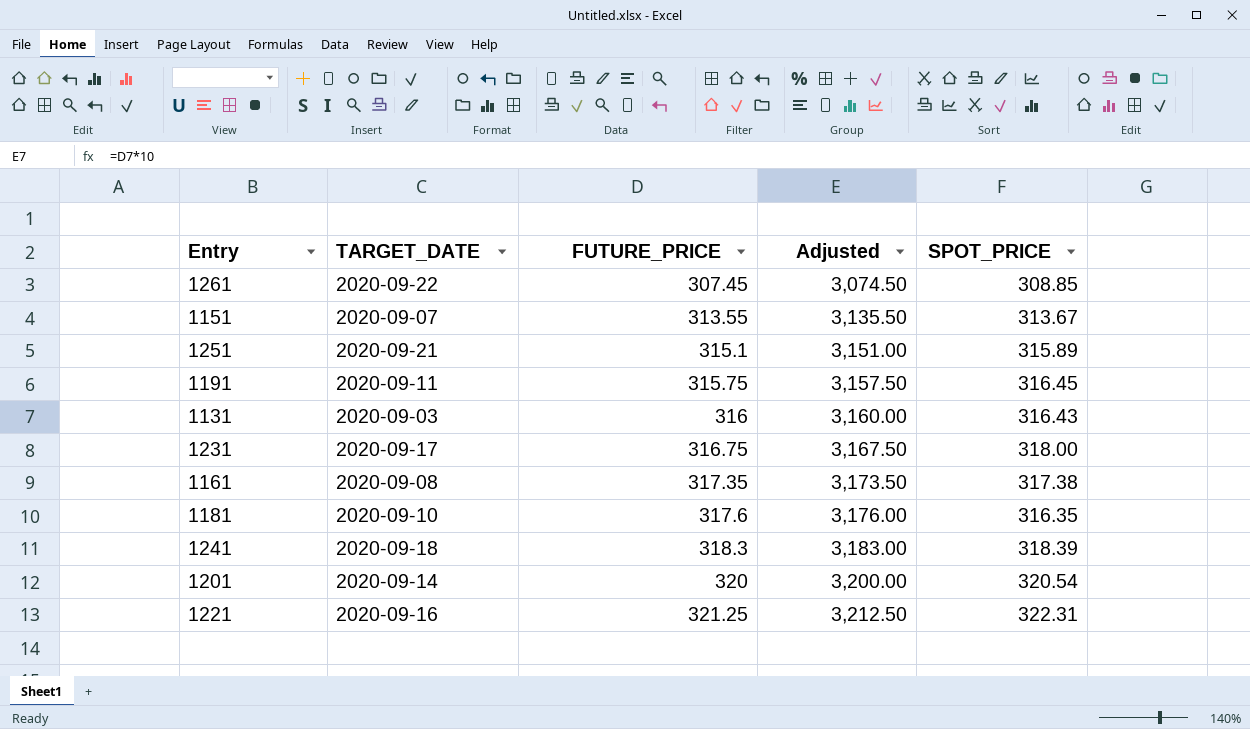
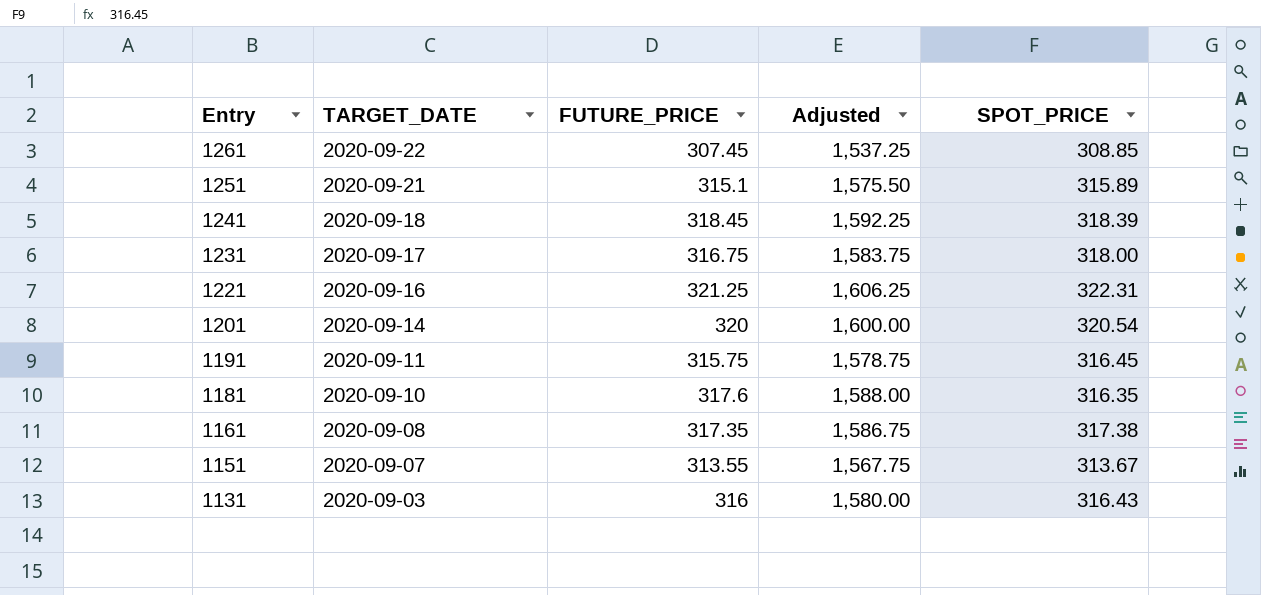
row order: FUTURE_PRICE ascending -> Entry descending
column Adjusted | formula: [FUTURE_PRICE] * 10 -> [FUTURE_PRICE] * 5
1241 | FUTURE_PRICE: 318.3 -> 318.45

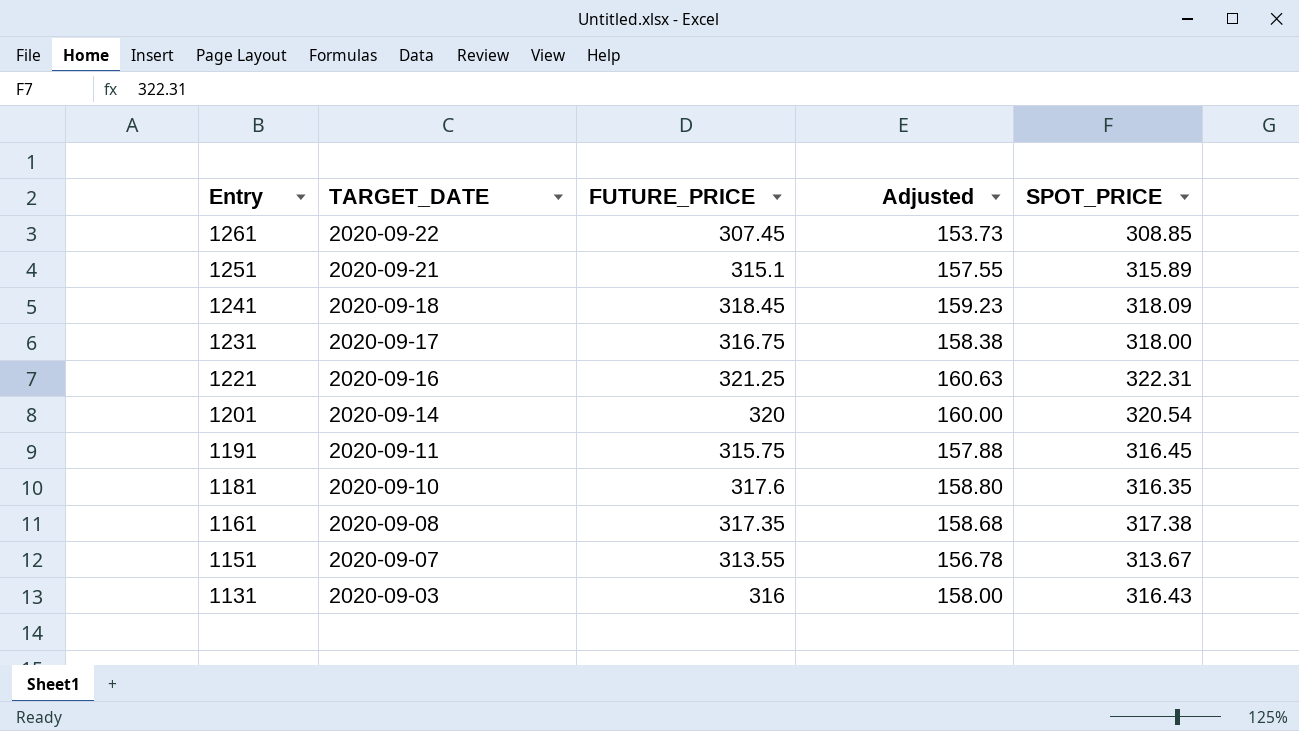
column Adjusted | formula: [FUTURE_PRICE] * 5 -> [FUTURE_PRICE] * 0.5
1241 | SPOT_PRICE: 318.39 -> 318.09

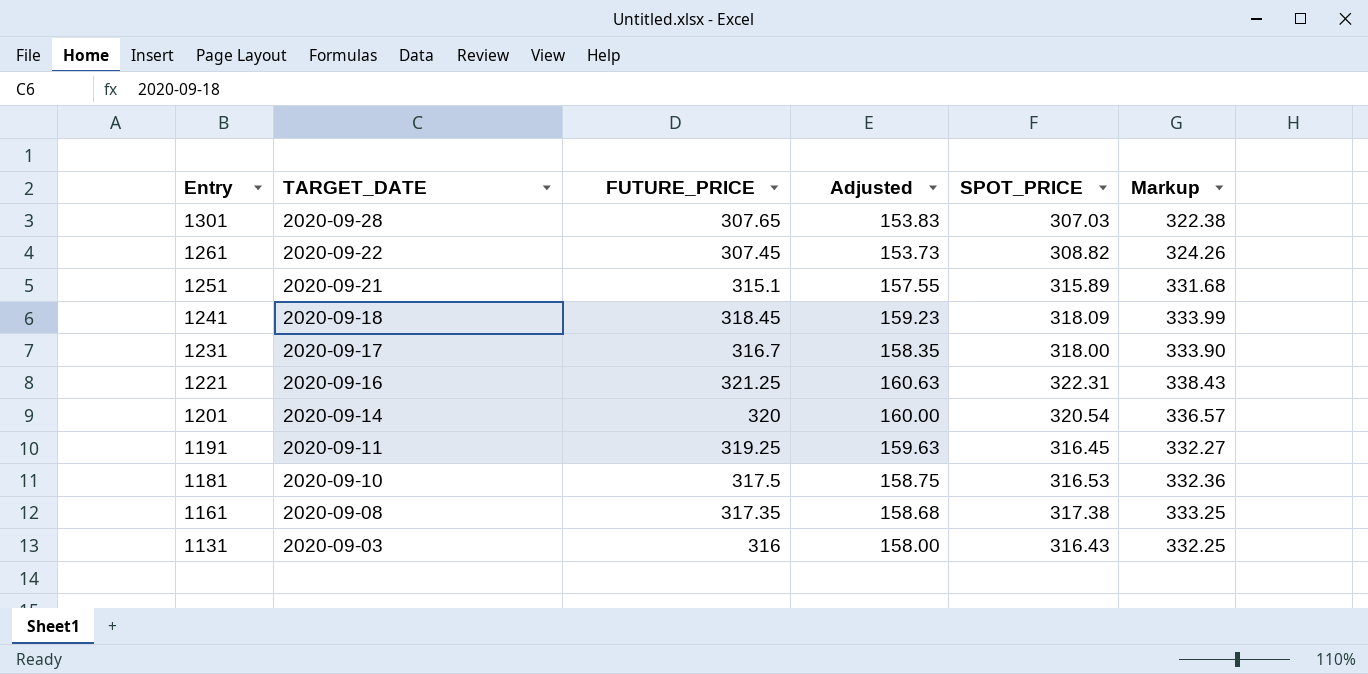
column Markup | formula: none -> [SPOT_PRICE] * 1.05
row 1151: 2020-09-07 | 313.55 | 156.78 | 313.67 -> none
row 1301: none -> 2020-09-28 | 307.65 | 153.83 | 307.03 | 322.38
1261 | SPOT_PRICE: 308.85 -> 308.82
1231 | FUTURE_PRICE: 316.75 -> 316.7
1231 | Adjusted: 158.38 -> 158.35
1191 | FUTURE_PRICE: 315.75 -> 319.25
1191 | Adjusted: 157.88 -> 159.63
1181 | FUTURE_PRICE: 317.6 -> 317.5
1181 | Adjusted: 158.80 -> 158.75
1181 | SPOT_PRICE: 316.35 -> 316.53

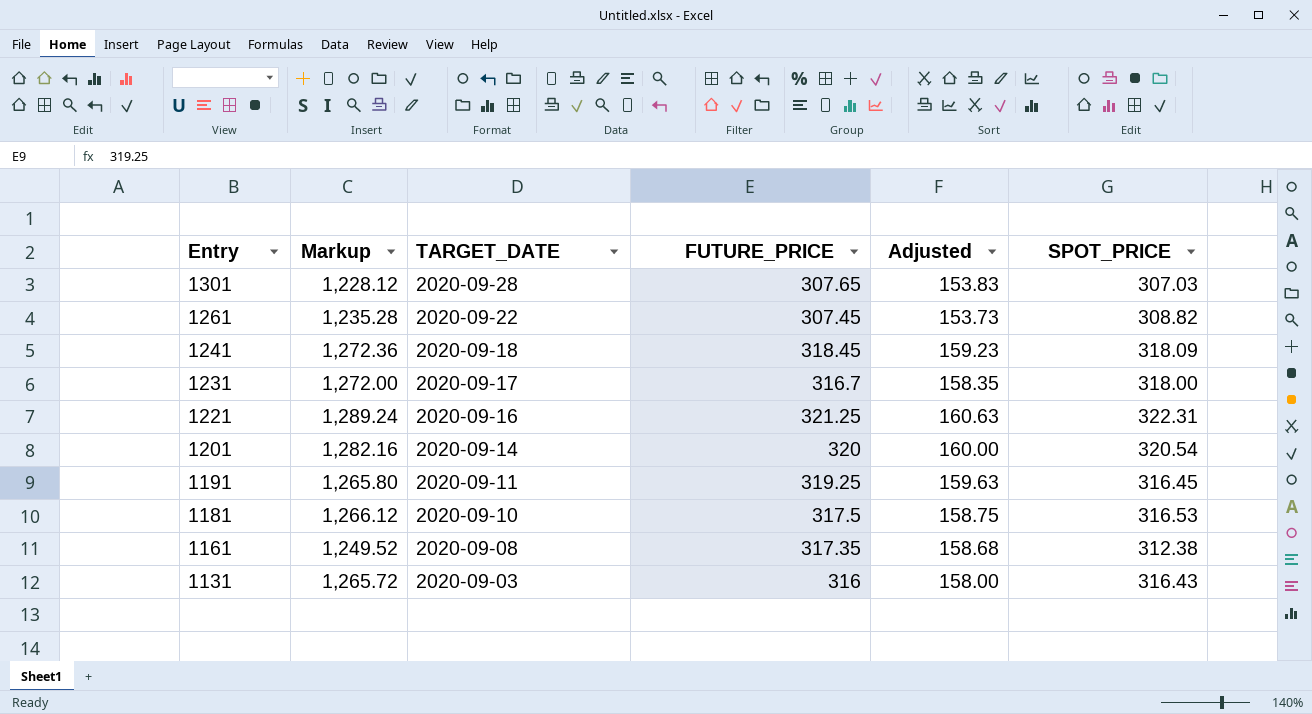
column Markup | formula: [SPOT_PRICE] * 1.05 -> [SPOT_PRICE] * 4
column Markup | position: 6 -> 2
row 1251: 2020-09-21 | 315.1 | 157.55 | 315.89 | 331.68 -> none
1161 | SPOT_PRICE: 317.38 -> 312.38

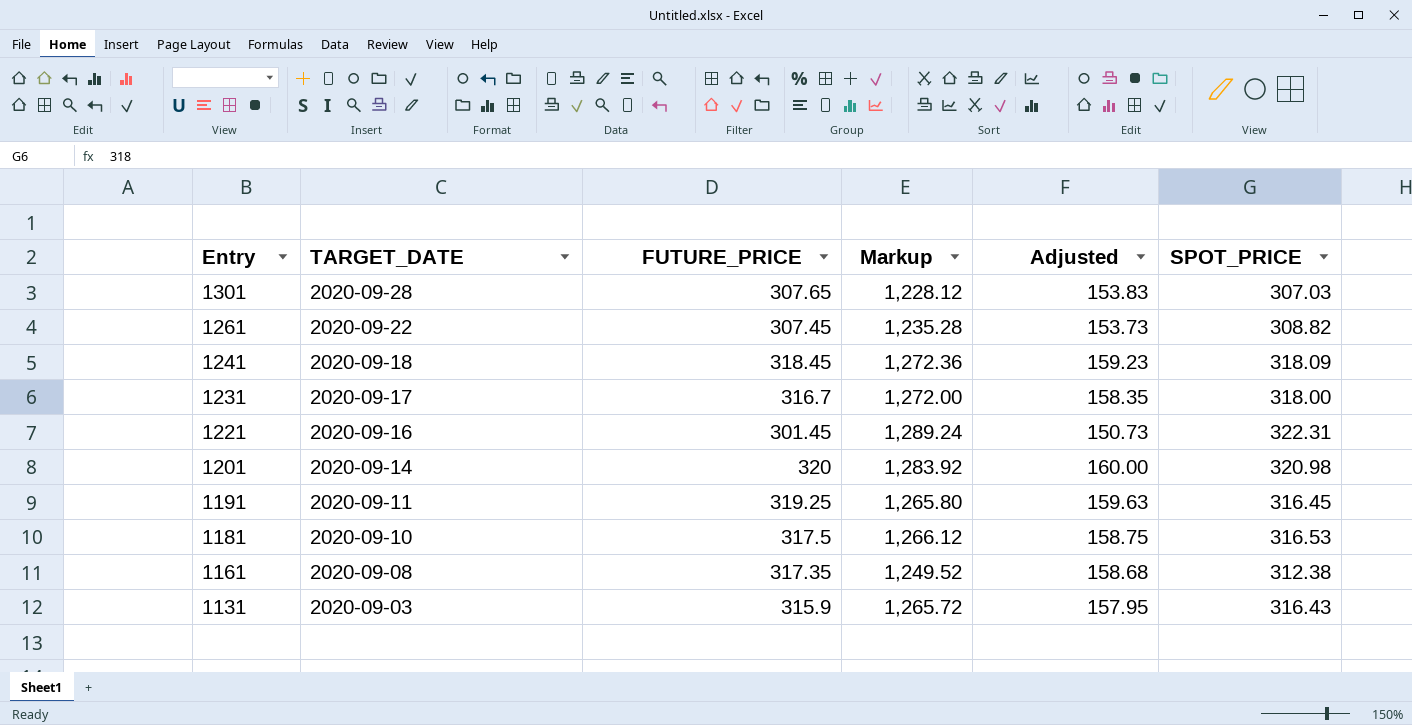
column Markup | position: 2 -> 4
1221 | FUTURE_PRICE: 321.25 -> 301.45
1221 | Adjusted: 160.63 -> 150.73
1201 | Markup: 1,282.16 -> 1,283.92
1201 | SPOT_PRICE: 320.54 -> 320.98
1131 | FUTURE_PRICE: 316 -> 315.9
1131 | Adjusted: 158.00 -> 157.95

